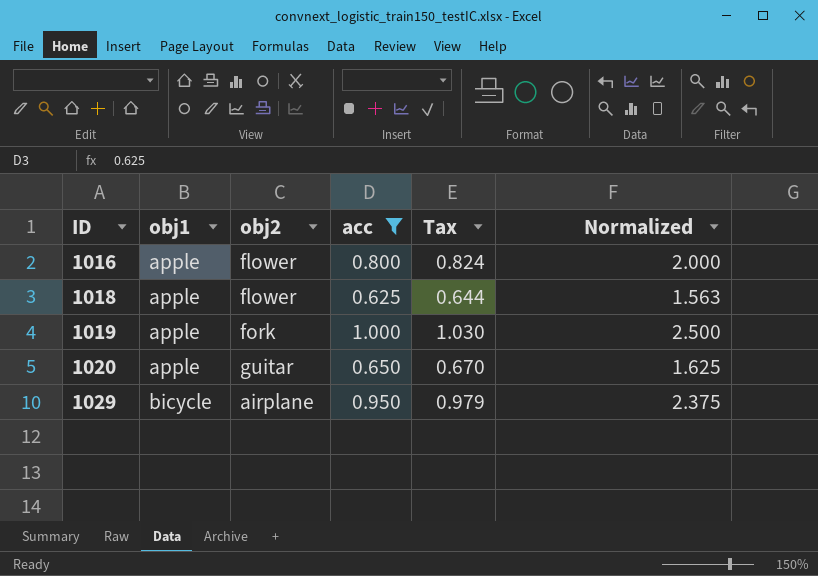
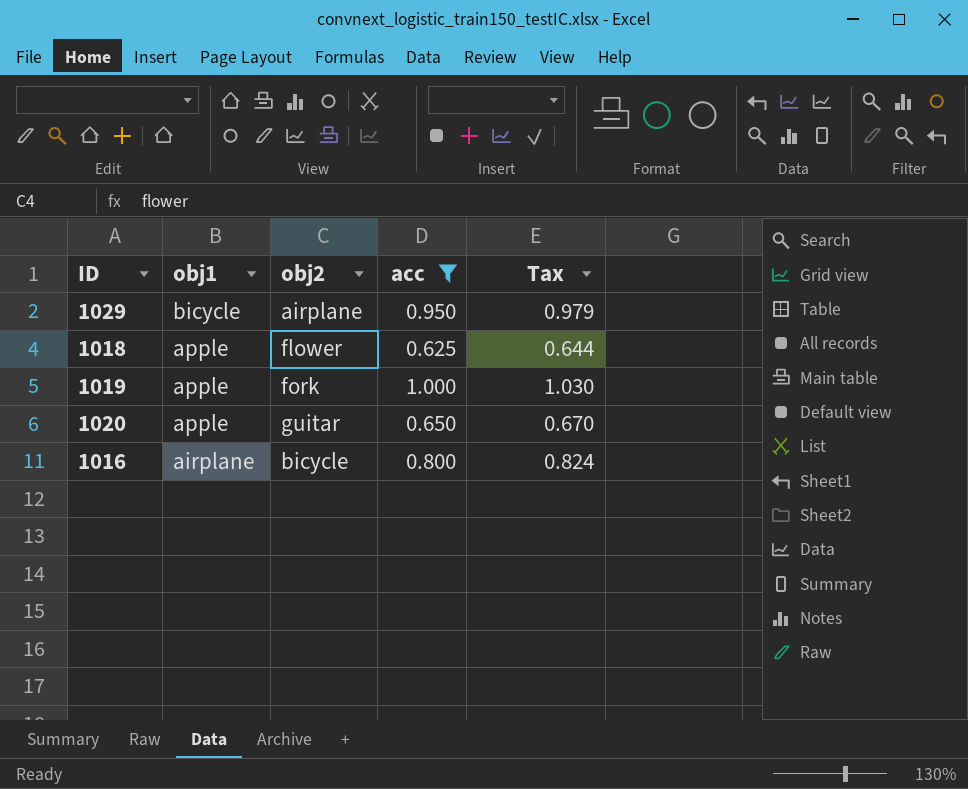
row order: ID ascending -> obj1 descending
column Normalized | formula: [acc] * 2.5 -> none
1016 | obj1: apple -> airplane
1016 | obj2: flower -> bicycle

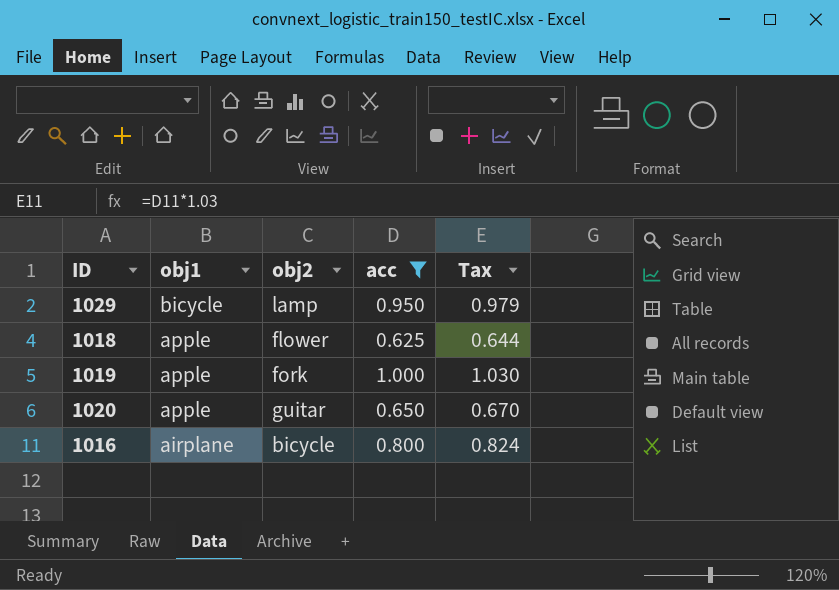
1029 | obj2: airplane -> lamp

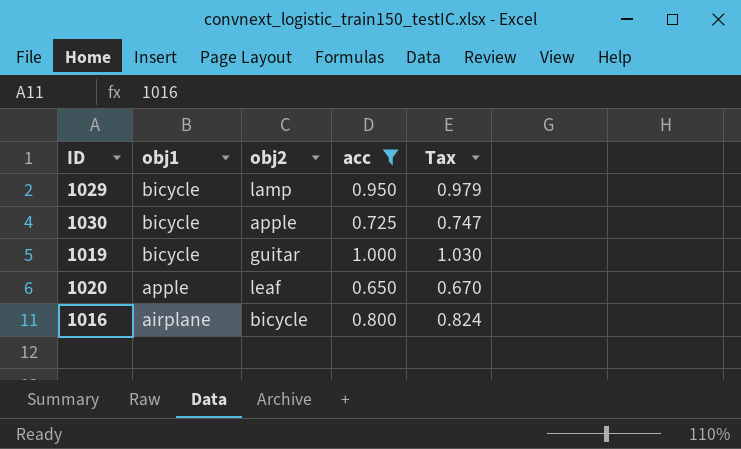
row 1018: apple | flower | 0.625 | 0.644 -> none
row 1030: none -> bicycle | apple | 0.725 | 0.747
1019 | obj1: apple -> bicycle
1019 | obj2: fork -> guitar
1020 | obj2: guitar -> leaf

